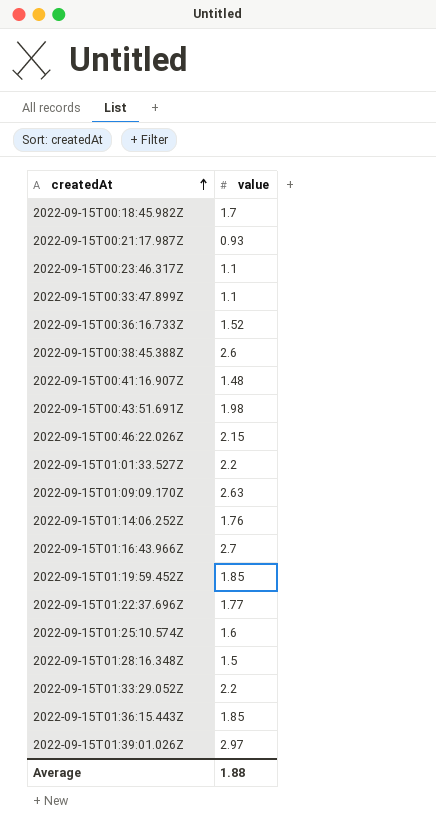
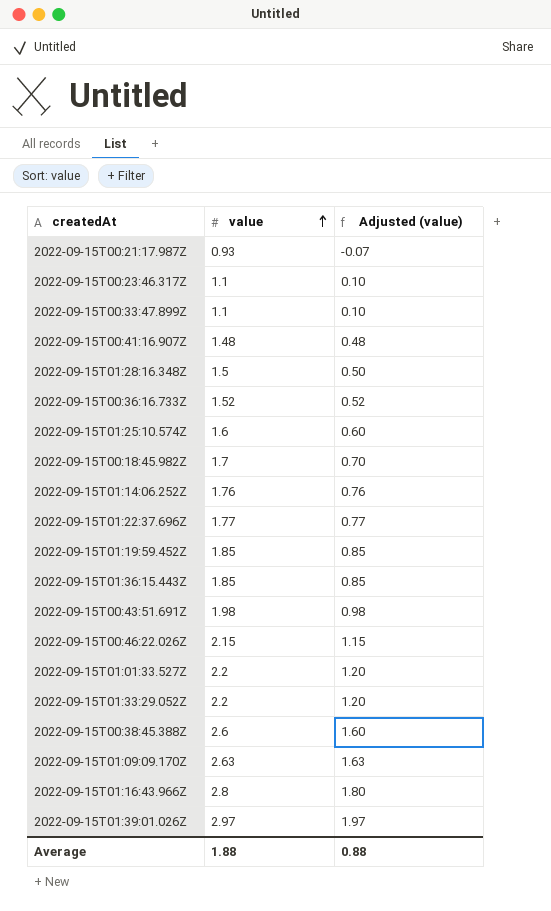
row order: createdAt ascending -> value ascending
column Adjusted (value) | formula: none -> [value] - 1
2022-09-15T01:16:43.966Z | value: 2.7 -> 2.8

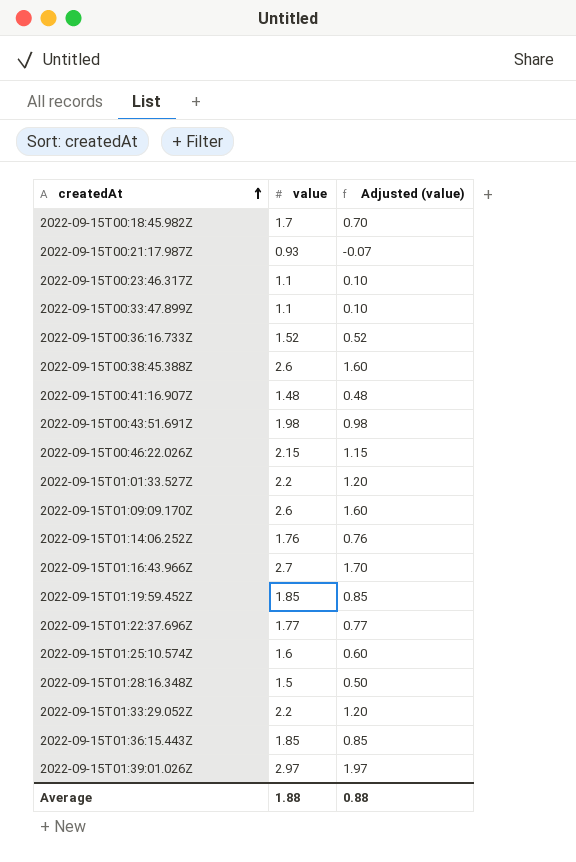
row order: value ascending -> createdAt ascending
2022-09-15T01:09:09.170Z | value: 2.63 -> 2.6
2022-09-15T01:09:09.170Z | Adjusted (value): 1.63 -> 1.60
2022-09-15T01:16:43.966Z | value: 2.8 -> 2.7
2022-09-15T01:16:43.966Z | Adjusted (value): 1.80 -> 1.70

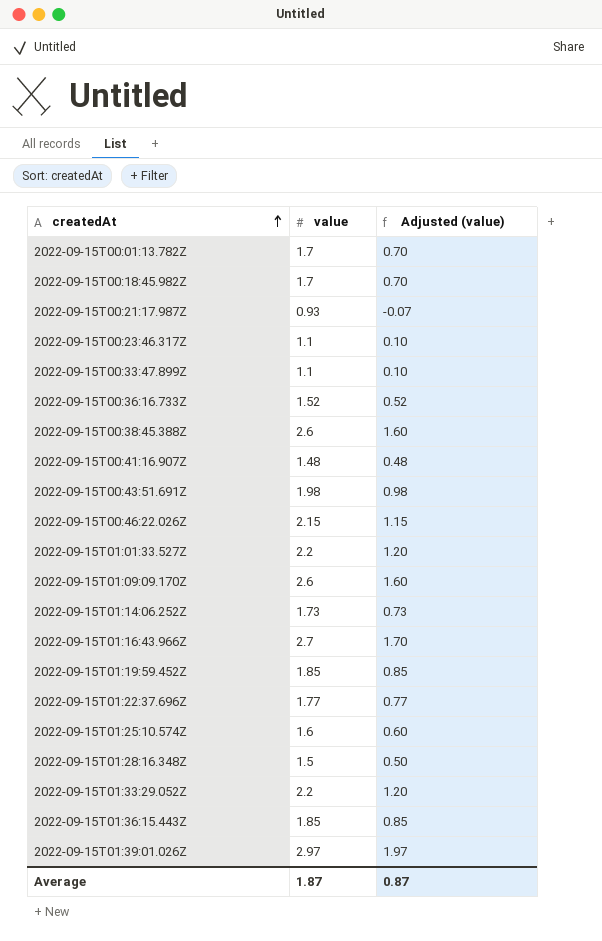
row 2022-09-15T00:01:13.782Z: none -> 1.7 | 0.70
2022-09-15T01:14:06.252Z | value: 1.76 -> 1.73
2022-09-15T01:14:06.252Z | Adjusted (value): 0.76 -> 0.73
Average | value: 1.88 -> 1.87
Average | Adjusted (value): 0.88 -> 0.87

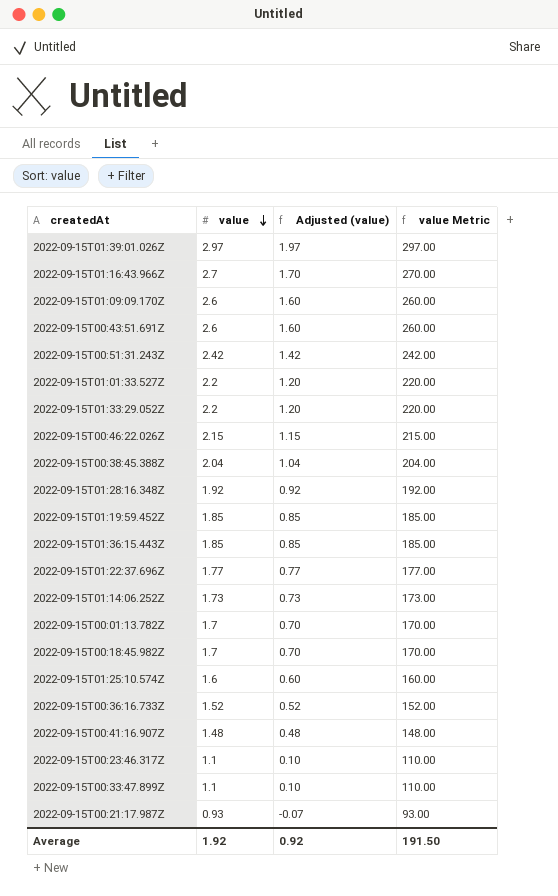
row order: createdAt ascending -> value descending
column value Metric | formula: none -> [value] * 100
2022-09-15T00:43:51.691Z | value: 1.98 -> 2.6
2022-09-15T00:43:51.691Z | Adjusted (value): 0.98 -> 1.60
row 2022-09-15T00:51:31.243Z: none -> 2.42 | 1.42 | 242.00
2022-09-15T00:38:45.388Z | value: 2.6 -> 2.04
2022-09-15T00:38:45.388Z | Adjusted (value): 1.60 -> 1.04
2022-09-15T01:28:16.348Z | value: 1.5 -> 1.92
2022-09-15T01:28:16.348Z | Adjusted (value): 0.50 -> 0.92
Average | value: 1.87 -> 1.92
Average | Adjusted (value): 0.87 -> 0.92

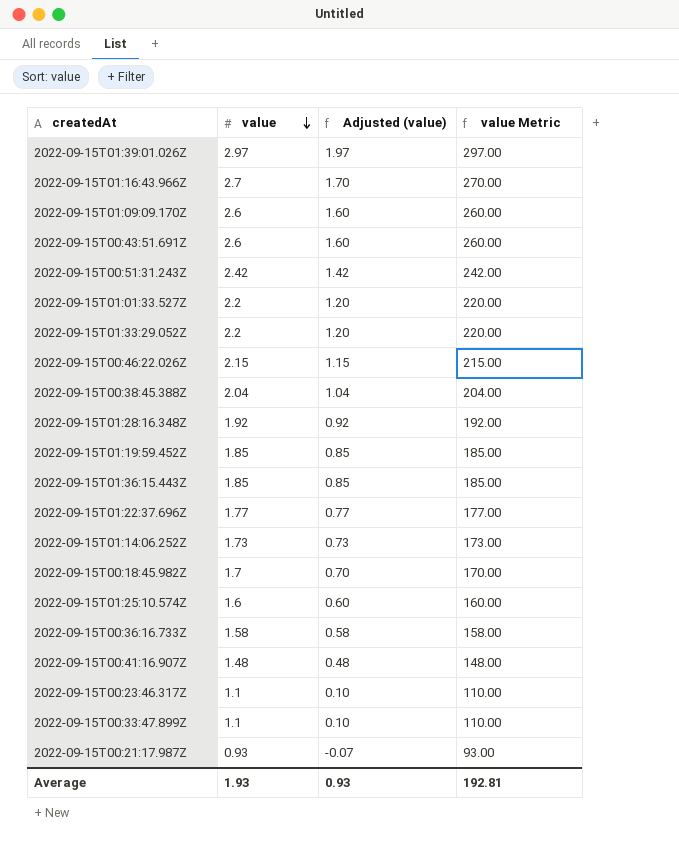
row 2022-09-15T00:01:13.782Z: 1.7 | 0.70 | 170.00 -> none
2022-09-15T00:36:16.733Z | value: 1.52 -> 1.58
2022-09-15T00:36:16.733Z | Adjusted (value): 0.52 -> 0.58
2022-09-15T00:36:16.733Z | value Metric: 152.00 -> 158.00
Average | value: 1.92 -> 1.93
Average | Adjusted (value): 0.92 -> 0.93
Average | value Metric: 191.50 -> 192.81

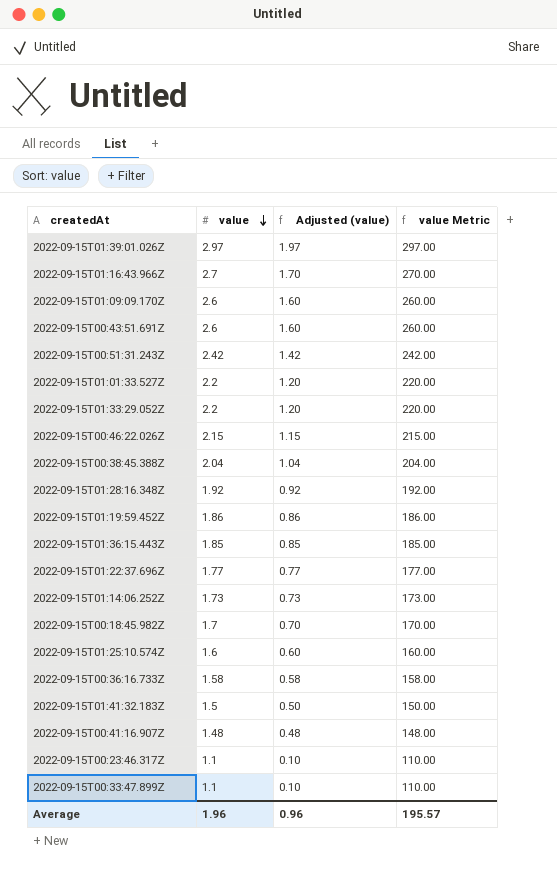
row 2022-09-15T00:21:17.987Z: 0.93 | -0.07 | 93.00 -> none
2022-09-15T01:19:59.452Z | value: 1.85 -> 1.86
2022-09-15T01:19:59.452Z | Adjusted (value): 0.85 -> 0.86
2022-09-15T01:19:59.452Z | value Metric: 185.00 -> 186.00
row 2022-09-15T01:41:32.183Z: none -> 1.5 | 0.50 | 150.00
Average | value: 1.93 -> 1.96
Average | Adjusted (value): 0.93 -> 0.96
Average | value Metric: 192.81 -> 195.57

